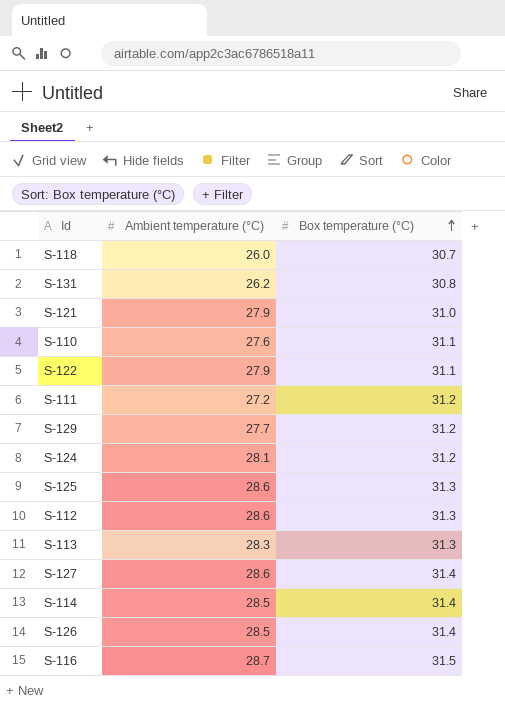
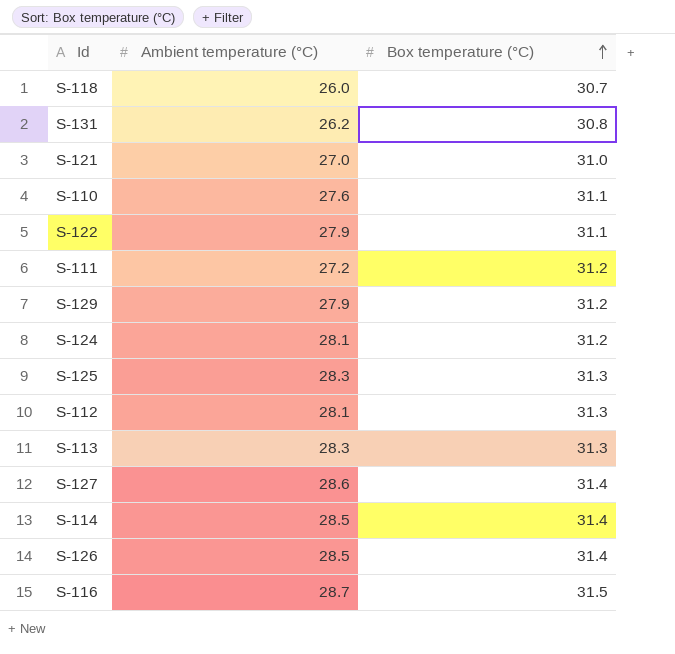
S-121 | Ambient temperature (°C): 27.9 -> 27.0
S-129 | Ambient temperature (°C): 27.7 -> 27.9
S-125 | Ambient temperature (°C): 28.6 -> 28.3
S-112 | Ambient temperature (°C): 28.6 -> 28.1

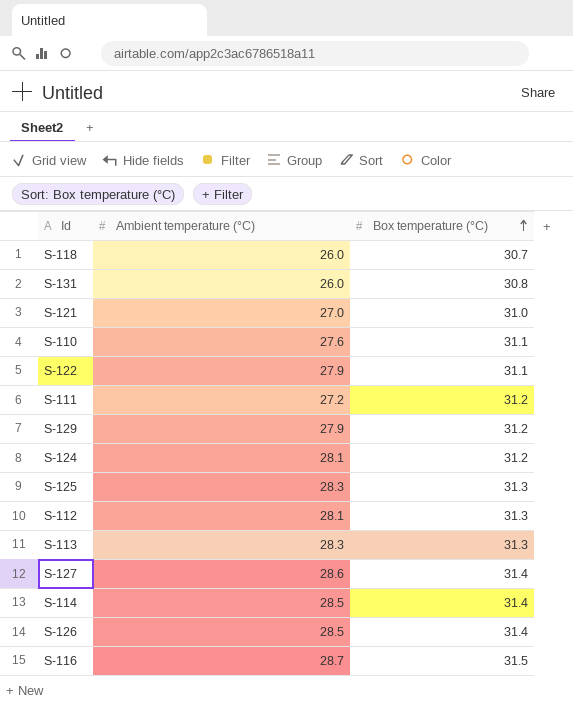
S-131 | Ambient temperature (°C): 26.2 -> 26.0

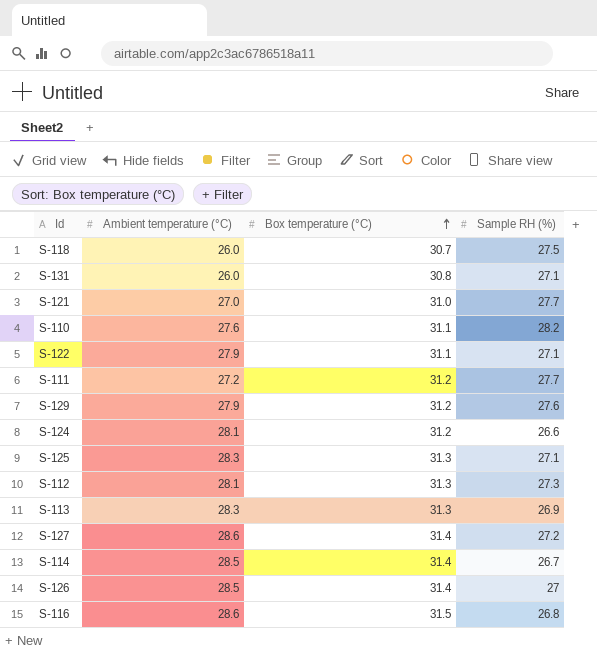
column Sample RH (%) | position: none -> 4
S-116 | Ambient temperature (°C): 28.7 -> 28.6

